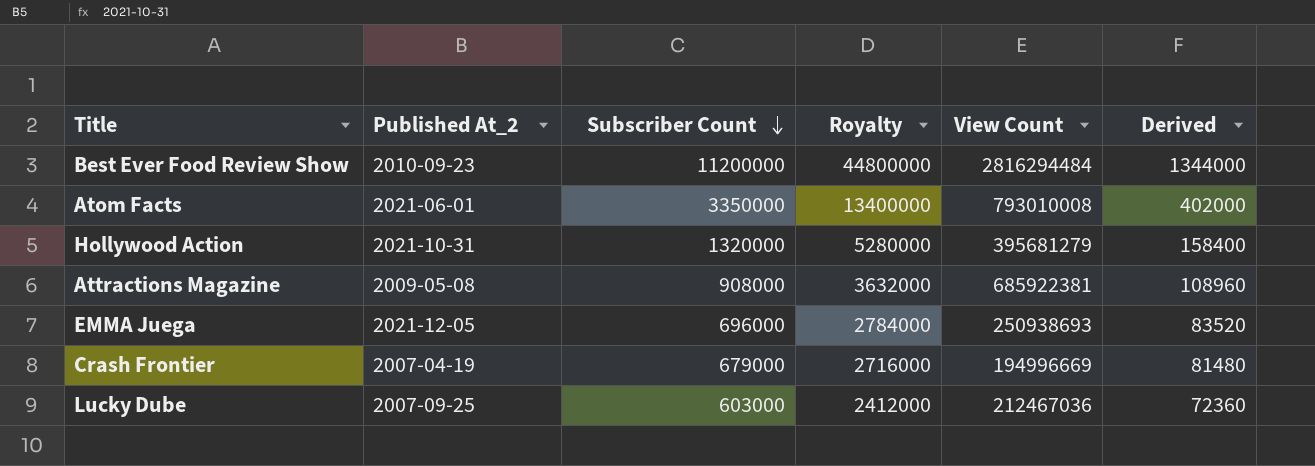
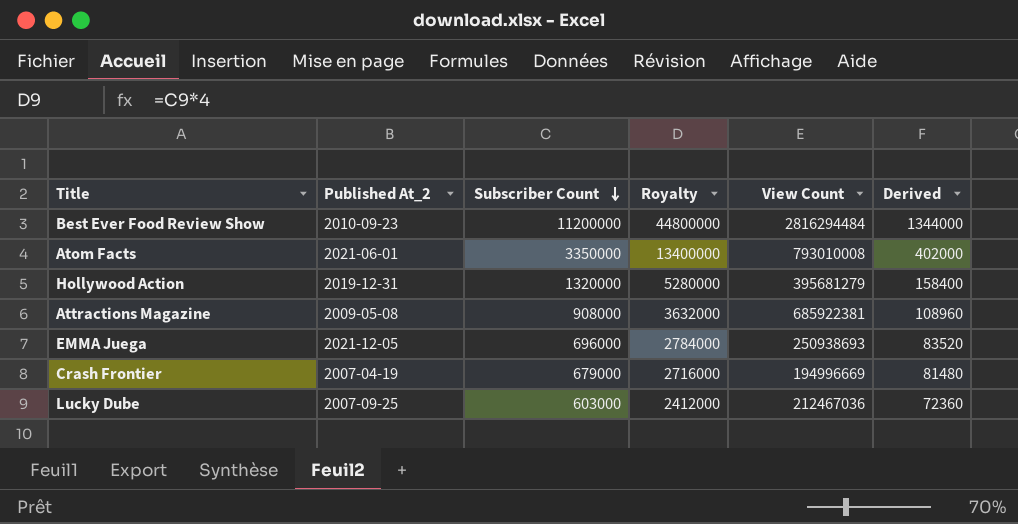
Hollywood Action | Published At_2: 2021-10-31 -> 2019-12-31

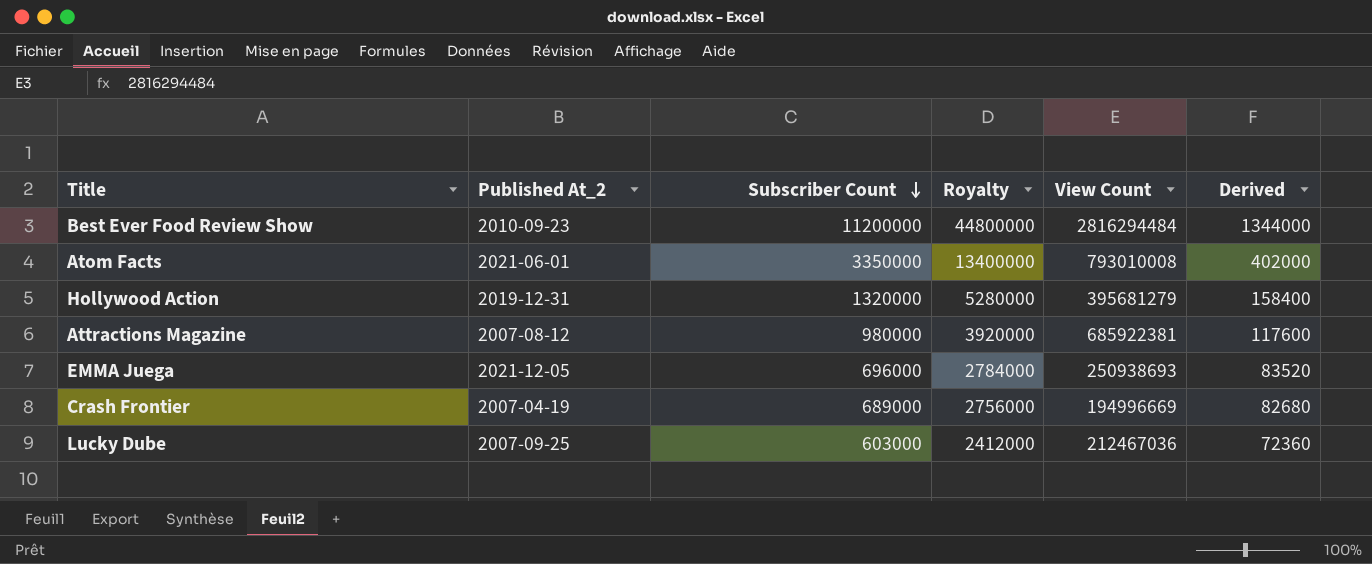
Attractions Magazine | Published At_2: 2009-05-08 -> 2007-08-12
Attractions Magazine | Subscriber Count: 908000 -> 980000
Attractions Magazine | Royalty: 3632000 -> 3920000
Attractions Magazine | Derived: 108960 -> 117600
Crash Frontier | Subscriber Count: 679000 -> 689000
Crash Frontier | Royalty: 2716000 -> 2756000
Crash Frontier | Derived: 81480 -> 82680

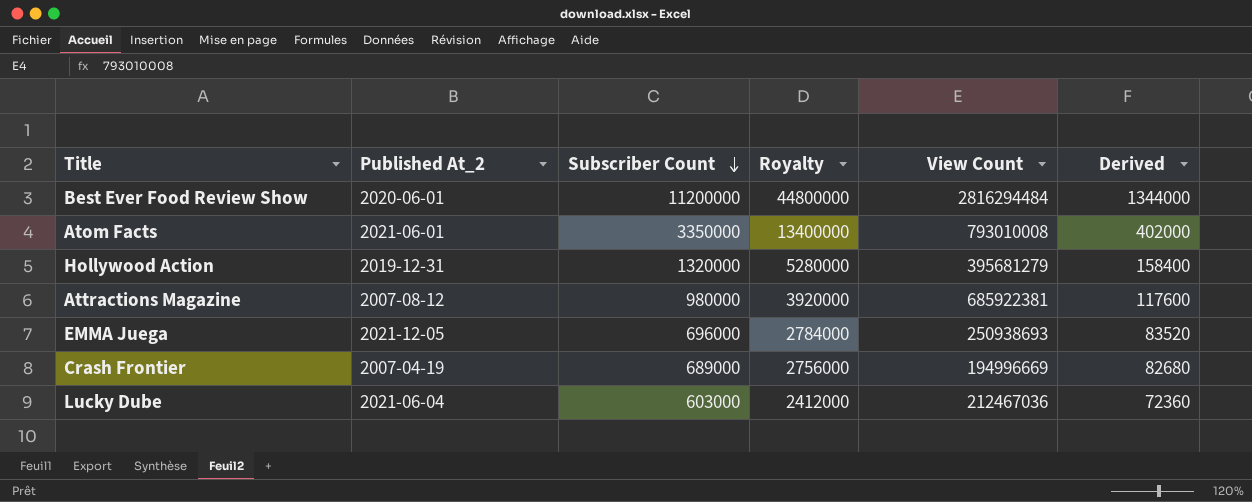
Best Ever Food Review Show | Published At_2: 2010-09-23 -> 2020-06-01
Lucky Dube | Published At_2: 2007-09-25 -> 2021-06-04

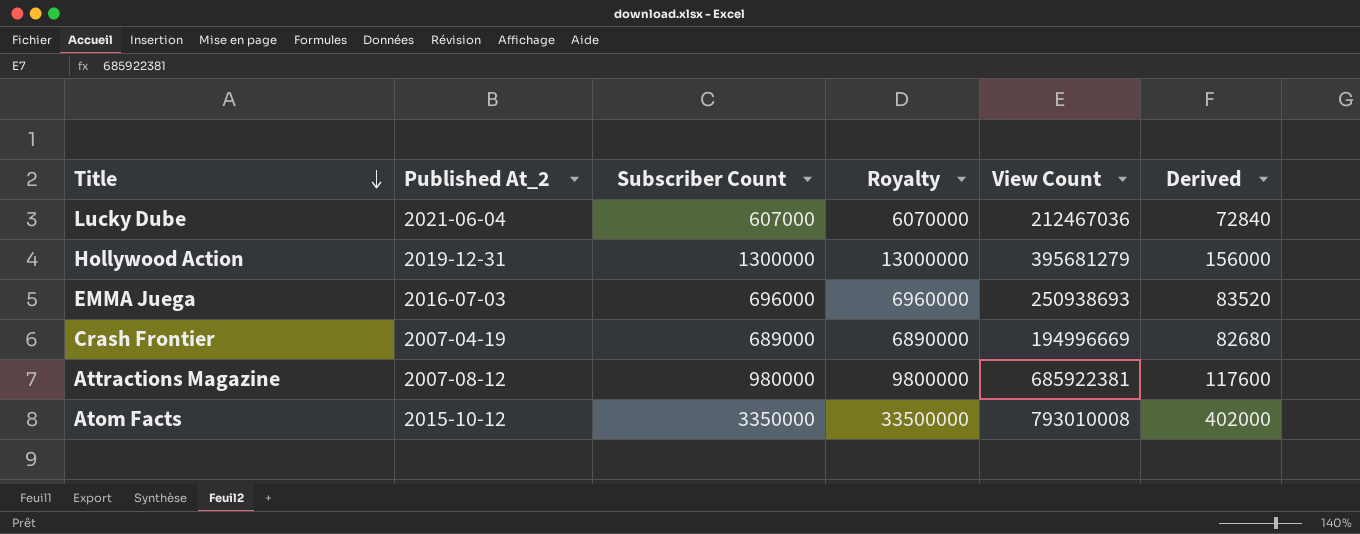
row order: Subscriber Count descending -> Title descending
column Royalty | formula: [Subscriber Count] * 4 -> [Subscriber Count] * 10
row Best Ever Food Review Show: 2020-06-01 | 11200000 | 44800000 | 2816294484 | 1344000 -> none
Lucky Dube | Subscriber Count: 603000 -> 607000
Lucky Dube | Derived: 72360 -> 72840
Hollywood Action | Subscriber Count: 1320000 -> 1300000
Hollywood Action | Derived: 158400 -> 156000
EMMA Juega | Published At_2: 2021-12-05 -> 2016-07-03
Atom Facts | Published At_2: 2021-06-01 -> 2015-10-12

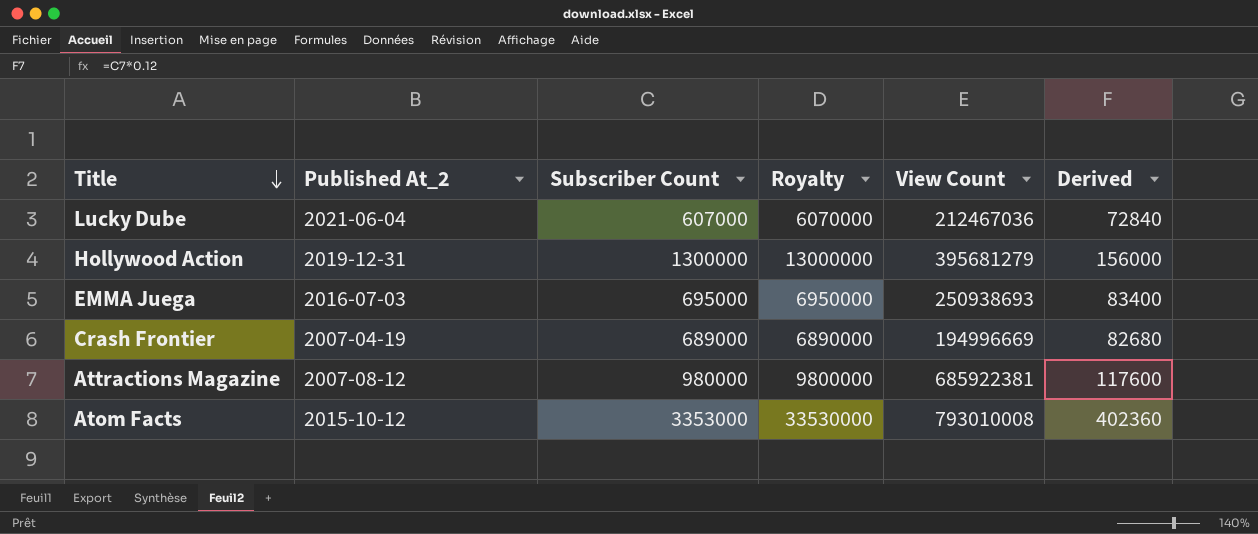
EMMA Juega | Subscriber Count: 696000 -> 695000
EMMA Juega | Royalty: 6960000 -> 6950000
EMMA Juega | Derived: 83520 -> 83400
Atom Facts | Subscriber Count: 3350000 -> 3353000
Atom Facts | Royalty: 33500000 -> 33530000
Atom Facts | Derived: 402000 -> 402360

